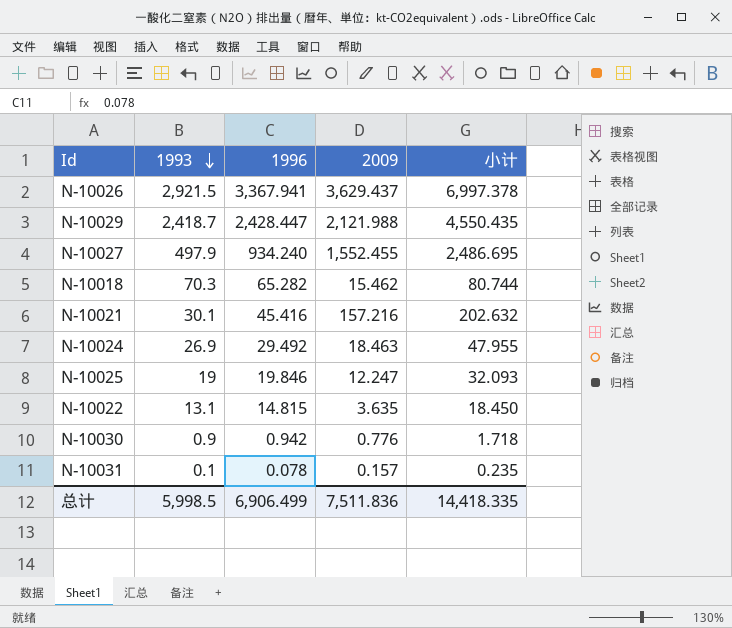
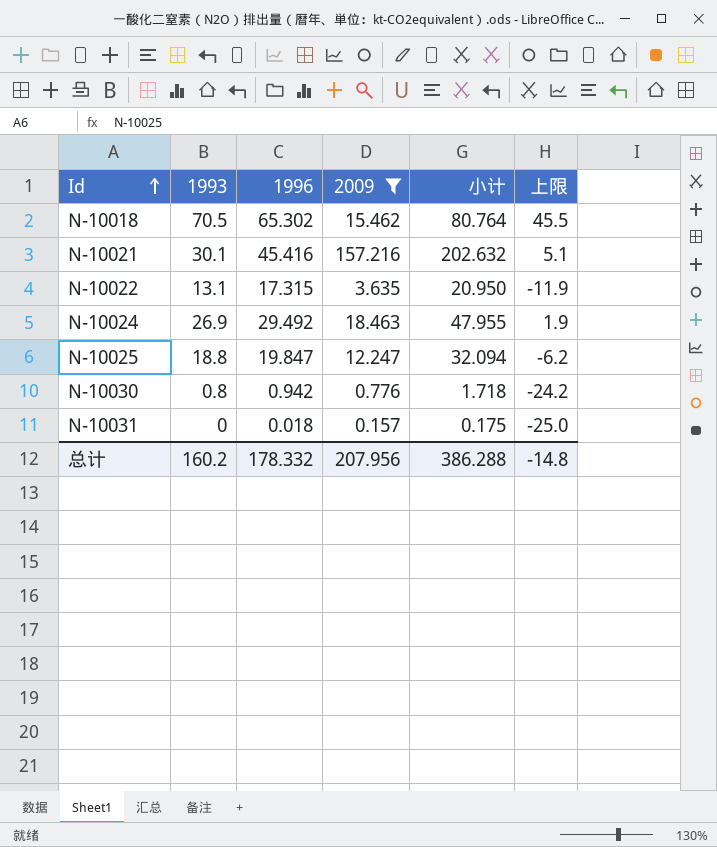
filter: none -> 2009 <= 157.216
row order: 1993 descending -> Id ascending
column 上限 | formula: none -> [1993] - 25
N-10018 | 1993: 70.3 -> 70.5
N-10018 | 1996: 65.282 -> 65.302
N-10018 | 小计: 80.744 -> 80.764
N-10022 | 1996: 14.815 -> 17.315
N-10022 | 小计: 18.450 -> 20.950
N-10025 | 1993: 19 -> 18.8
N-10025 | 1996: 19.846 -> 19.847
N-10025 | 小计: 32.093 -> 32.094
N-10030 | 1993: 0.9 -> 0.8
N-10031 | 1993: 0.1 -> 0
N-10031 | 1996: 0.078 -> 0.018
N-10031 | 小计: 0.235 -> 0.175
总计 | 1993: 5,998.5 -> 160.2
总计 | 1996: 6,906.499 -> 178.332
总计 | 2009: 7,511.836 -> 207.956
总计 | 小计: 14,418.335 -> 386.288

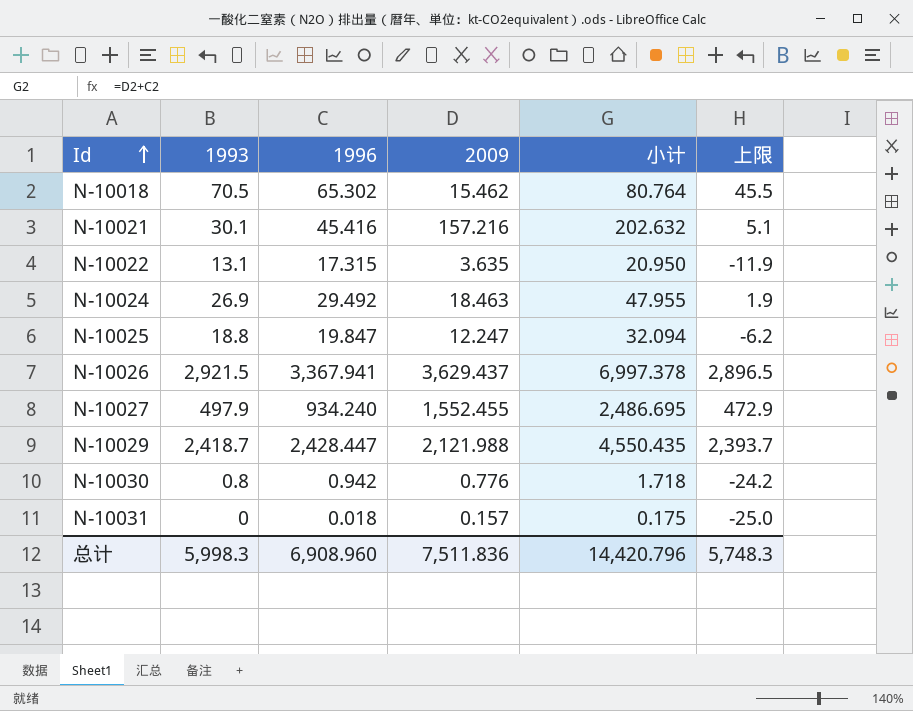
filter: 2009 <= 157.216 -> none
总计 | 1993: 160.2 -> 5,998.3
总计 | 1996: 178.332 -> 6,908.960
总计 | 2009: 207.956 -> 7,511.836
总计 | 小计: 386.288 -> 14,420.796
总计 | 上限: -14.8 -> 5,748.3

